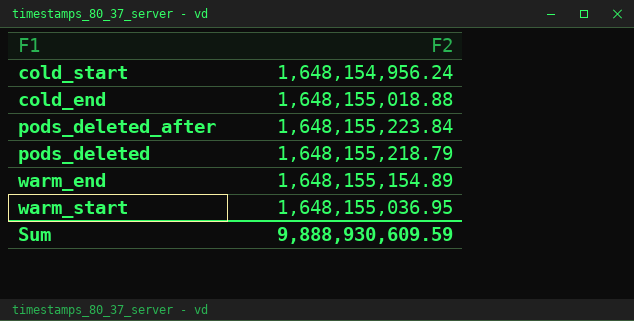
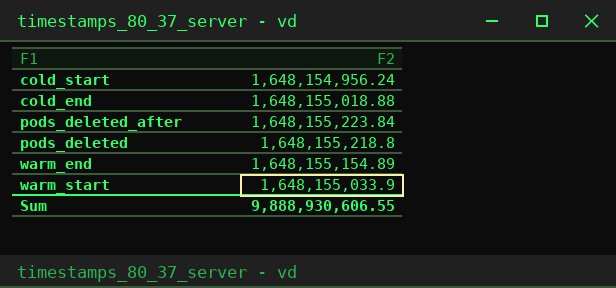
pods_deleted | F2: 1,648,155,218.79 -> 1,648,155,218.8
warm_start | F2: 1,648,155,036.95 -> 1,648,155,033.9
Sum | F2: 9,888,930,609.59 -> 9,888,930,606.55

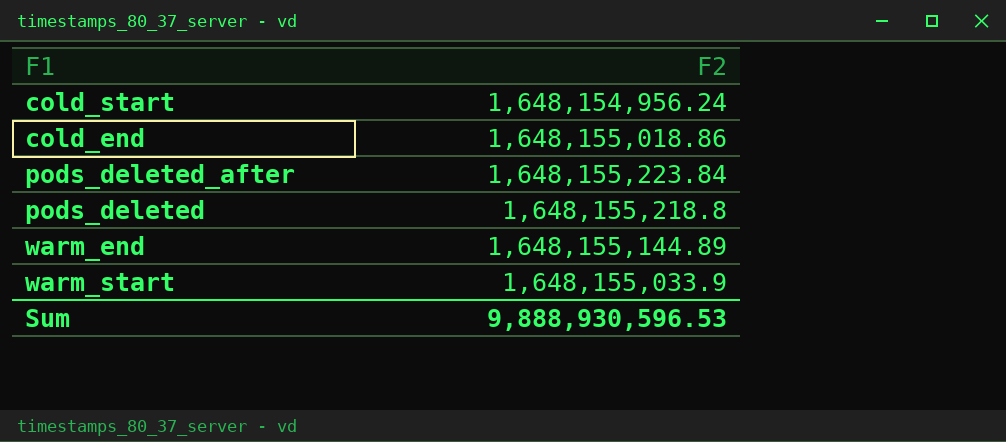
cold_end | F2: 1,648,155,018.88 -> 1,648,155,018.86
warm_end | F2: 1,648,155,154.89 -> 1,648,155,144.89
Sum | F2: 9,888,930,606.55 -> 9,888,930,596.53

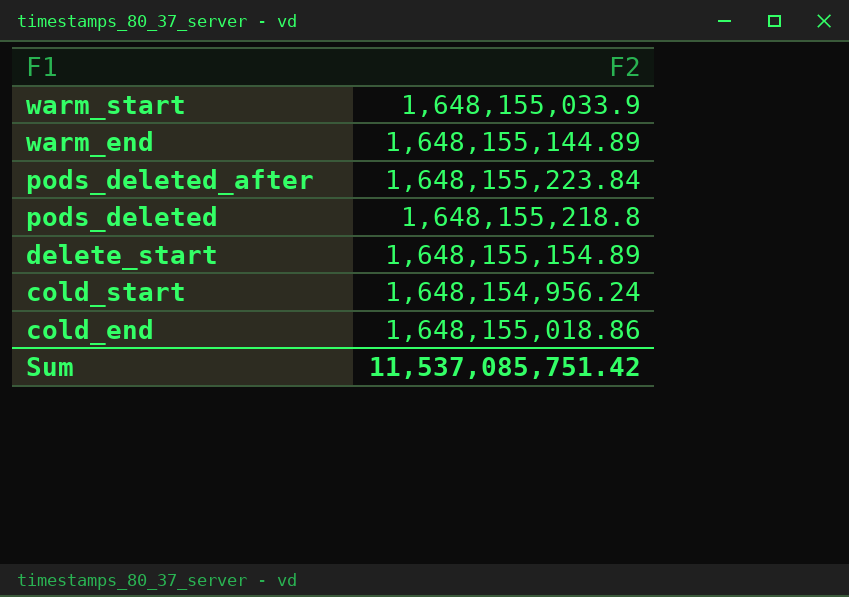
row order: none -> F1 descending
row delete_start: none -> 1,648,155,154.89
Sum | F2: 9,888,930,596.53 -> 11,537,085,751.42

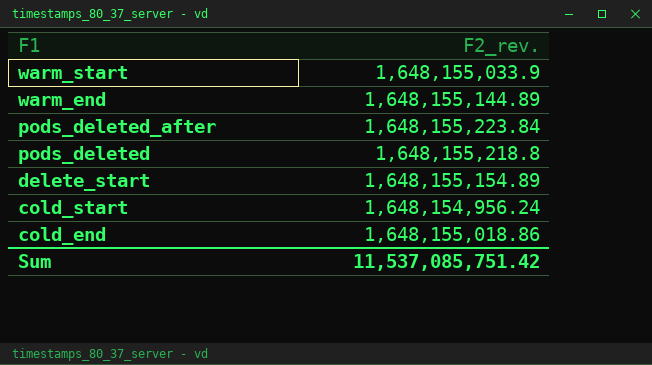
column name: F2 -> F2_rev.

